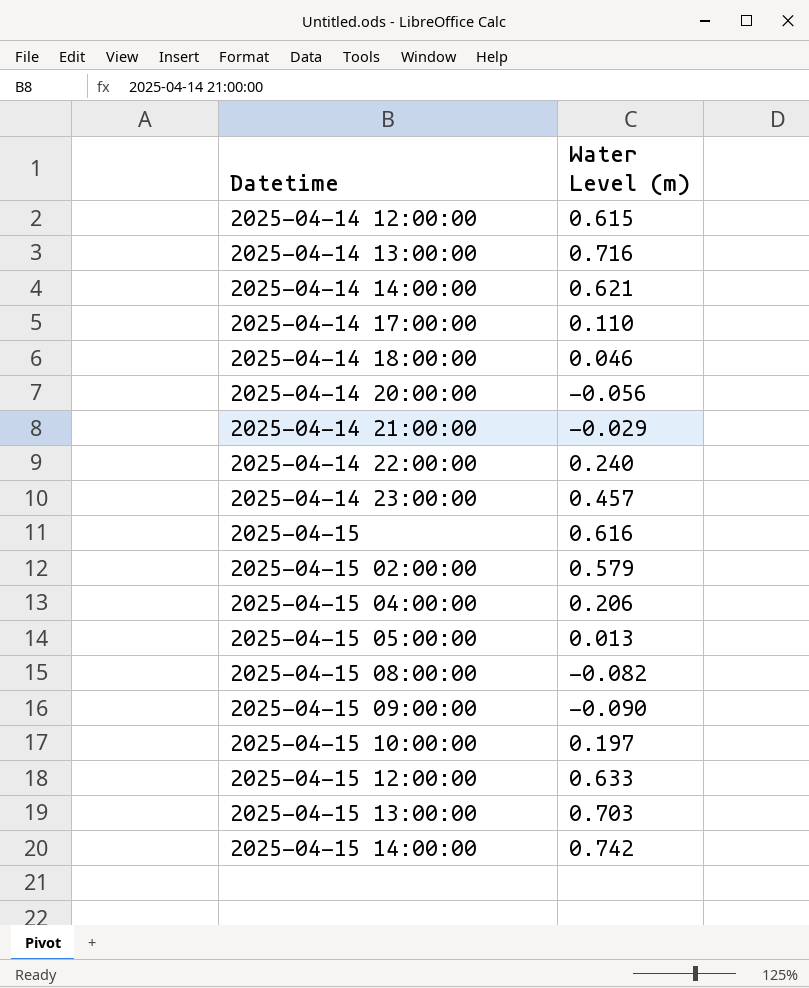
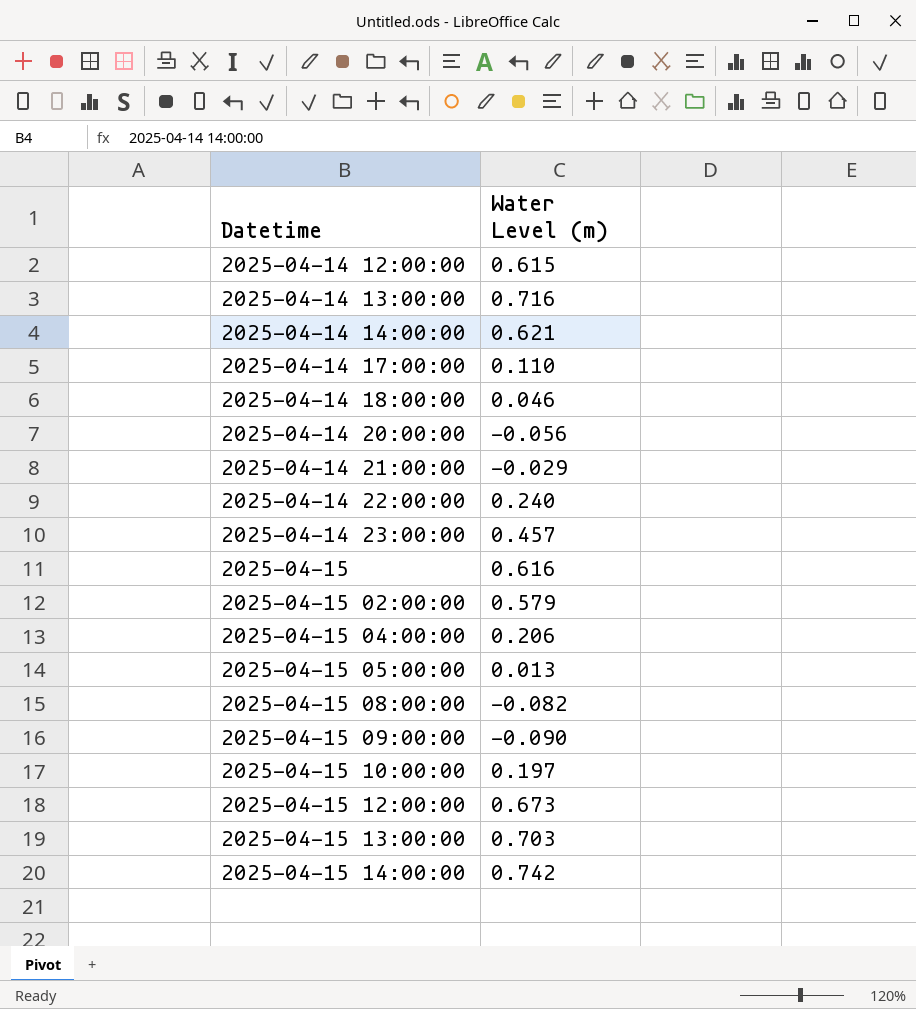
2025-04-15 12:00:00 | Water Level (m): 0.633 -> 0.673

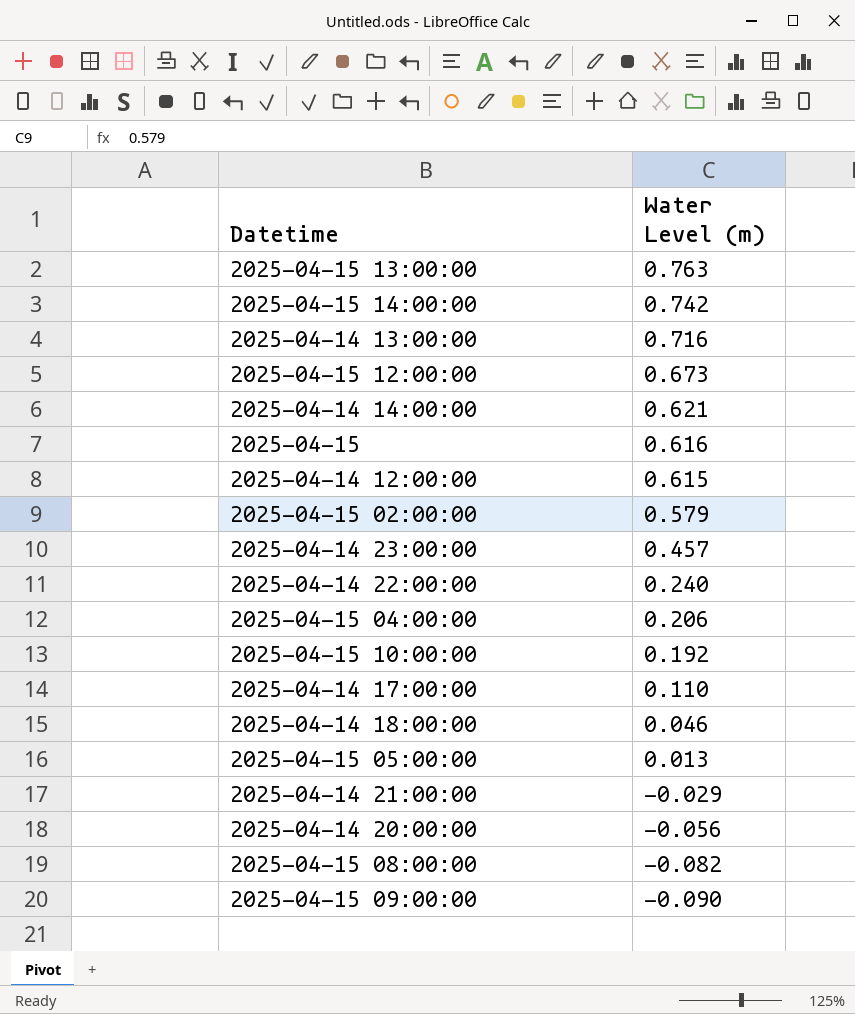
row order: Datetime ascending -> Water Level (m) descending
2025-04-15 13:00:00 | Water Level (m): 0.703 -> 0.763
2025-04-15 10:00:00 | Water Level (m): 0.197 -> 0.192

